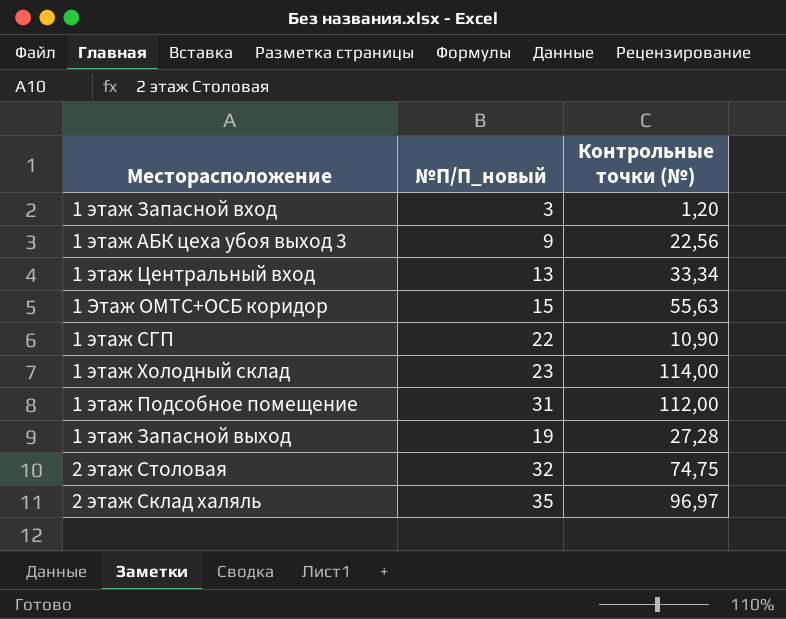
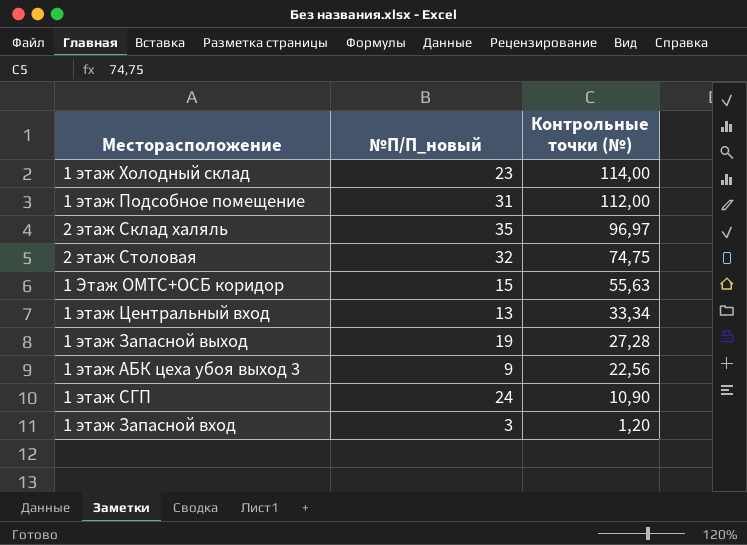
row order: none -> Контрольные точки (№) descending
1 этаж СГП | №П/П_новый: 22 -> 24

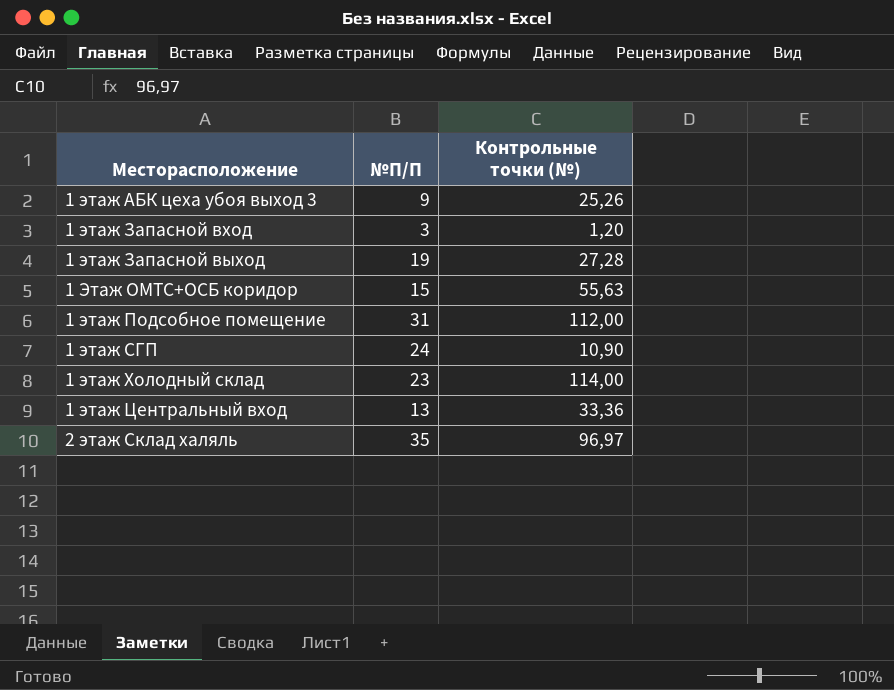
row order: Контрольные точки (№) descending -> Месторасположение ascending
column name: №П/П_новый -> №П/П
row 2 этаж Столовая: 32 | 74,75 -> none
1 этаж АБК цеха убоя выход 3 | Контрольные точки (№): 22,56 -> 25,26
1 этаж Центральный вход | Контрольные точки (№): 33,34 -> 33,36

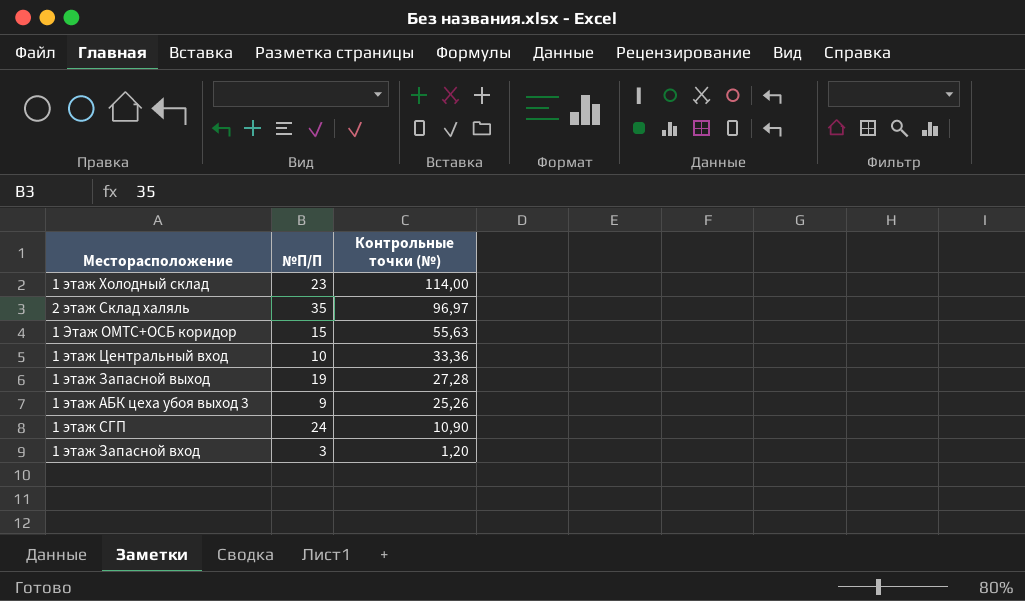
row order: Месторасположение ascending -> Контрольные точки (№) descending
row 1 этаж Подсобное помещение: 31 | 112,00 -> none
1 этаж Центральный вход | №П/П: 13 -> 10

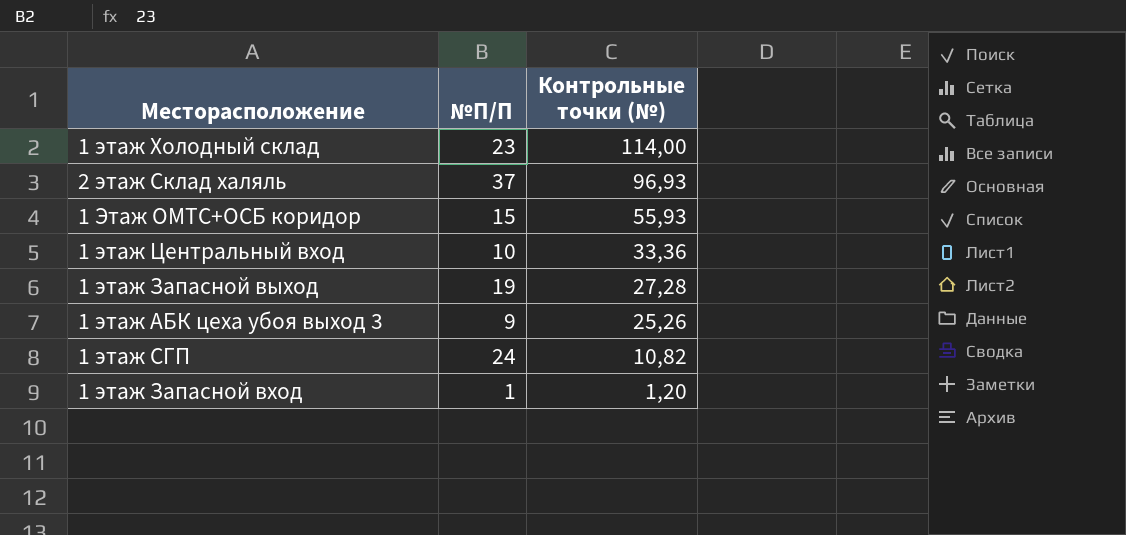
2 этаж Склад халяль | №П/П: 35 -> 37
2 этаж Склад халяль | Контрольные точки (№): 96,97 -> 96,93
1 Этаж ОМТС+ОСБ коридор | Контрольные точки (№): 55,63 -> 55,93
1 этаж СГП | Контрольные точки (№): 10,90 -> 10,82
1 этаж Запасной вход | №П/П: 3 -> 1

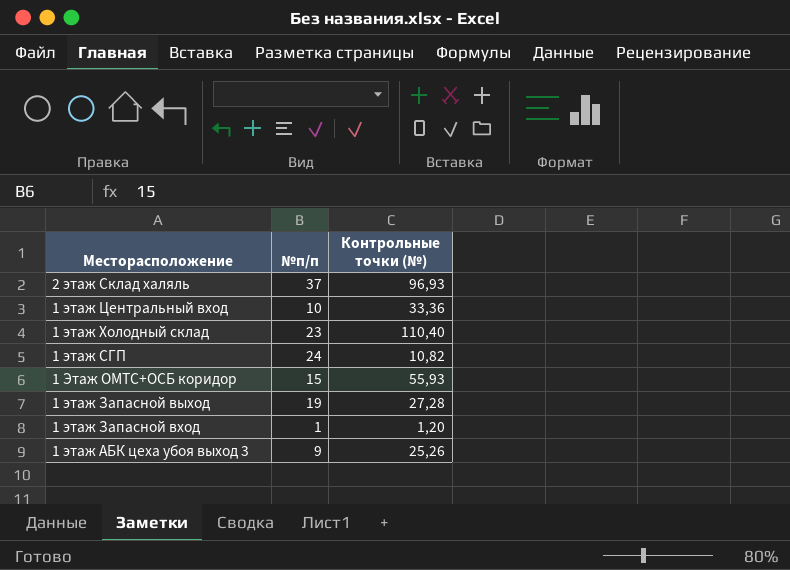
row order: Контрольные точки (№) descending -> Месторасположение descending
column name: №П/П -> №п/п
1 этаж Холодный склад | Контрольные точки (№): 114,00 -> 110,40

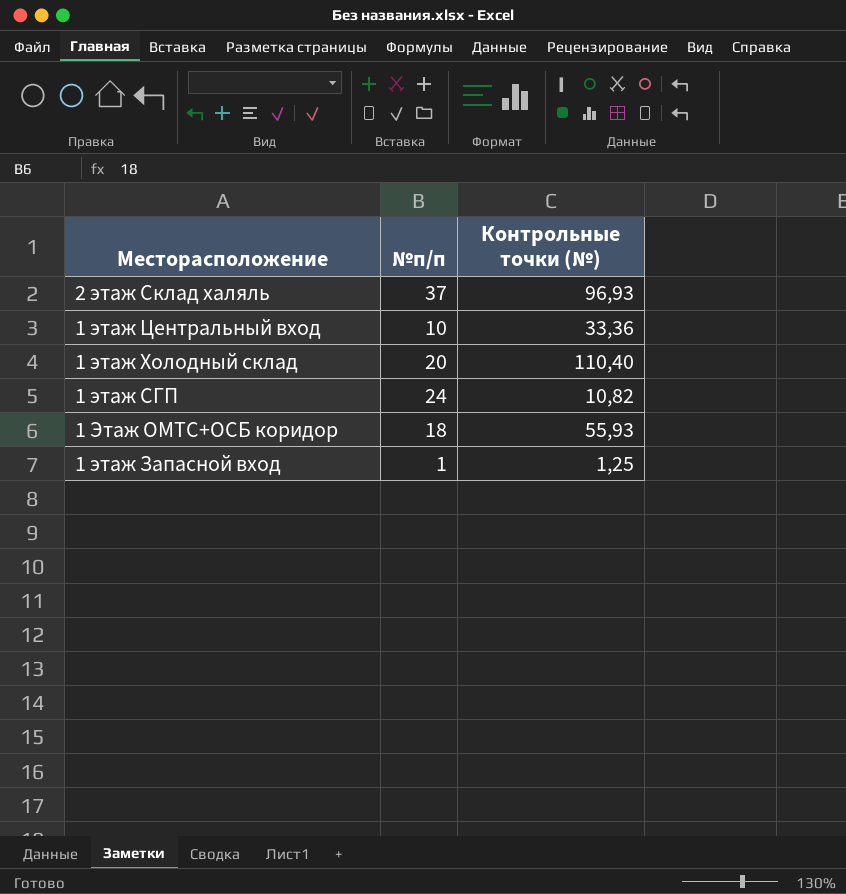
row 1 этаж Запасной выход: 19 | 27,28 -> none
row 1 этаж АБК цеха убоя выход 3: 9 | 25,26 -> none
1 этаж Холодный склад | №п/п: 23 -> 20
1 Этаж ОМТС+ОСБ коридор | №п/п: 15 -> 18
1 этаж Запасной вход | Контрольные точки (№): 1,20 -> 1,25

